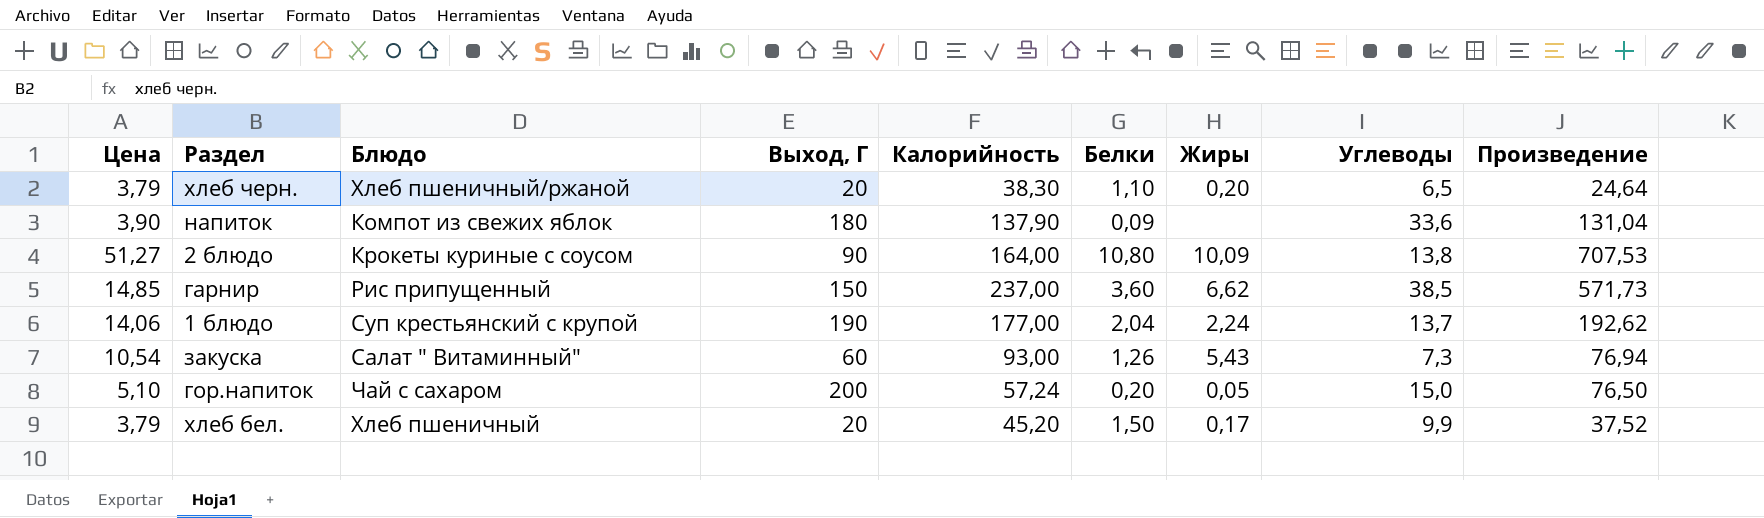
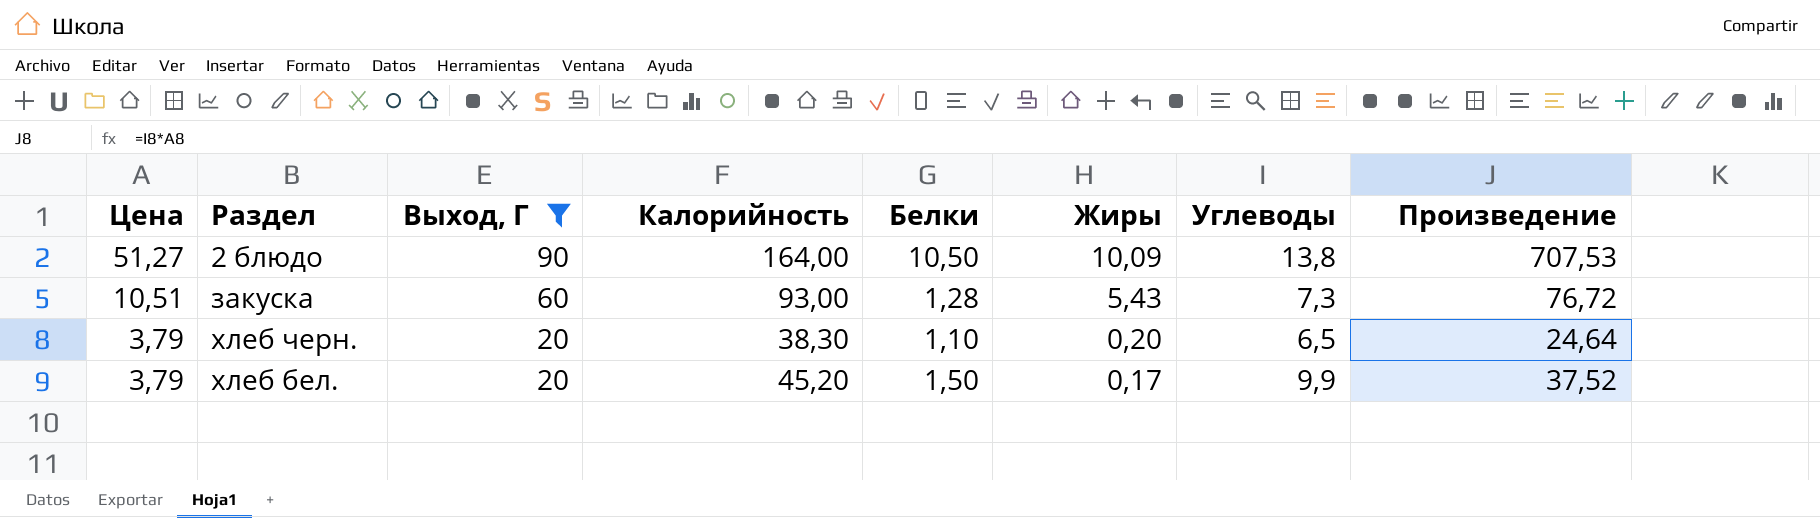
filter: none -> Выход, Г <= 90
row order: none -> Цена descending
column Блюдо | position: 3 -> none
2 блюдо | Белки: 10,80 -> 10,50
закуска | Цена: 10,54 -> 10,51
закуска | Белки: 1,26 -> 1,28
закуска | Произведение: 76,94 -> 76,72

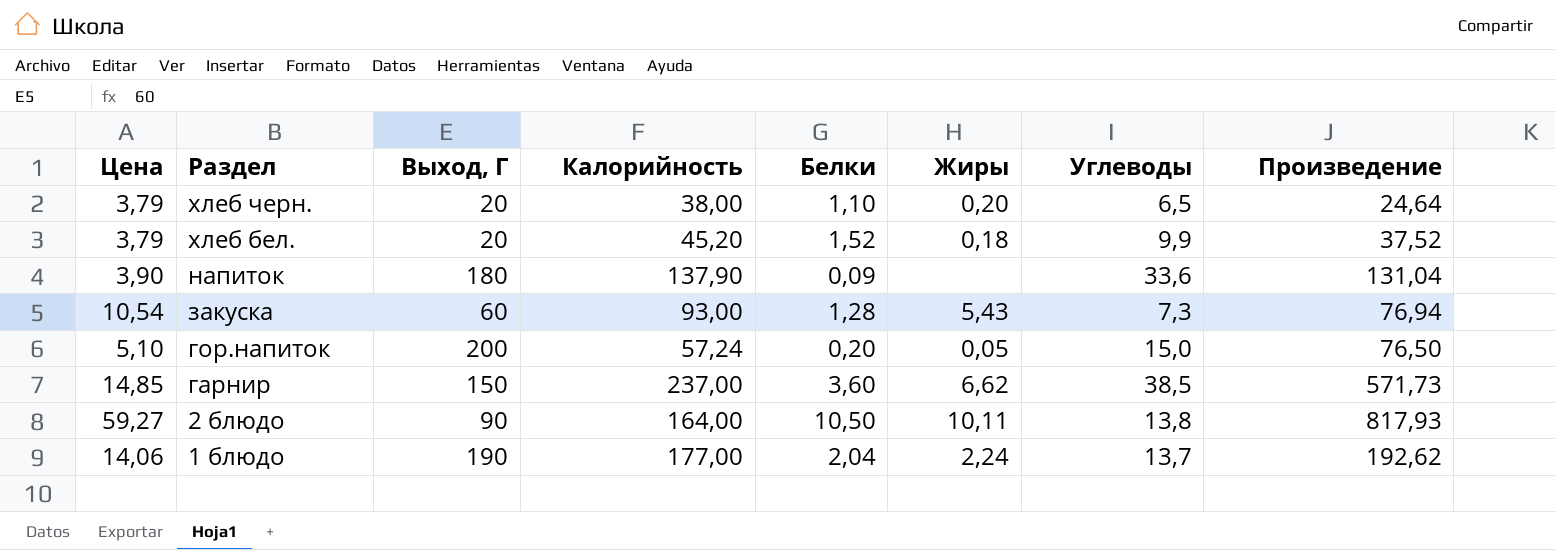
filter: Выход, Г <= 90 -> none
row order: Цена descending -> Раздел descending
хлеб черн. | Калорийность: 38,30 -> 38,00
хлеб бел. | Белки: 1,50 -> 1,52
хлеб бел. | Жиры: 0,17 -> 0,18
закуска | Цена: 10,51 -> 10,54
закуска | Произведение: 76,72 -> 76,94
2 блюдо | Цена: 51,27 -> 59,27
2 блюдо | Жиры: 10,09 -> 10,11
2 блюдо | Произведение: 707,53 -> 817,93

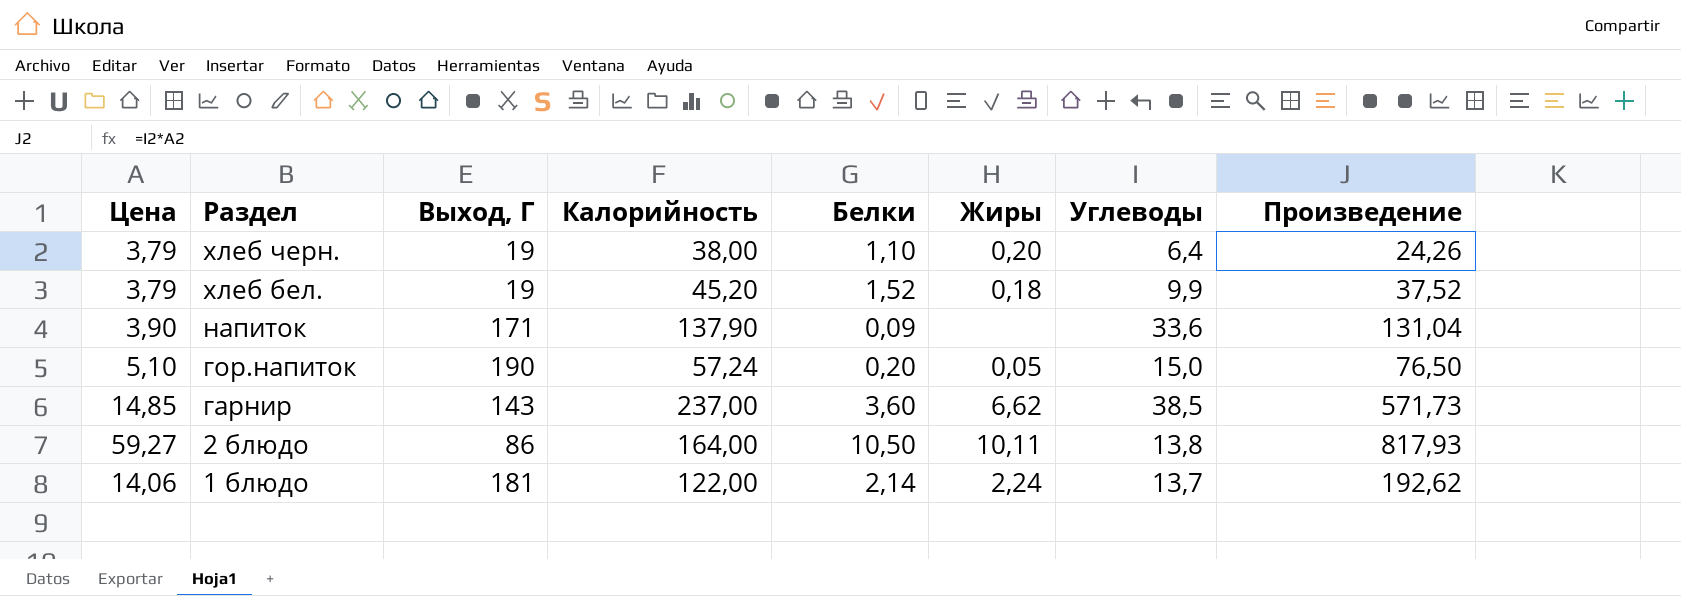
row закуска: 10,54 | 60 | 93,00 | 1,28 | 5,43 | 7,3 | 76,94 -> none
хлеб черн. | Выход, Г: 20 -> 19
хлеб черн. | Углеводы: 6,5 -> 6,4
хлеб черн. | Произведение: 24,64 -> 24,26
хлеб бел. | Выход, Г: 20 -> 19
напиток | Выход, Г: 180 -> 171
гор.напиток | Выход, Г: 200 -> 190
гарнир | Выход, Г: 150 -> 143
2 блюдо | Выход, Г: 90 -> 86
1 блюдо | Выход, Г: 190 -> 181
1 блюдо | Калорийность: 177,00 -> 122,00
1 блюдо | Белки: 2,04 -> 2,14

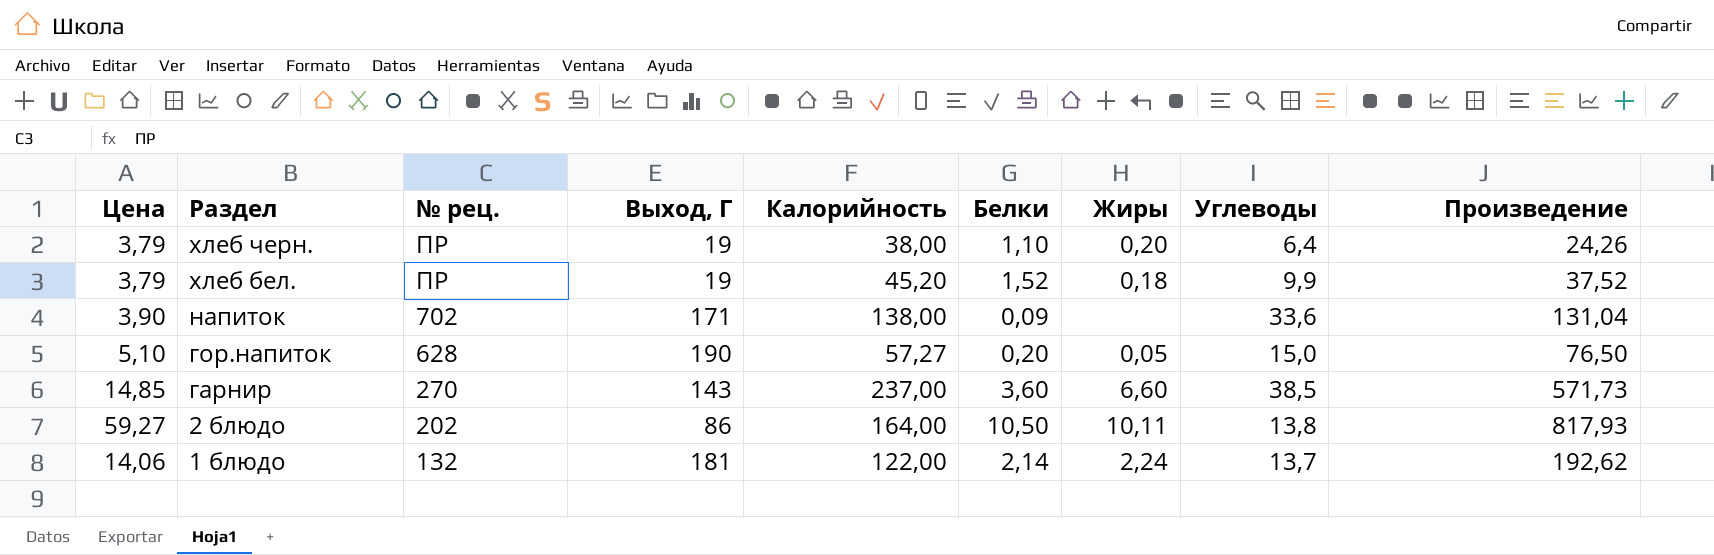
column № рец. | position: none -> 3
напиток | Калорийность: 137,90 -> 138,00
гор.напиток | Калорийность: 57,24 -> 57,27
гарнир | Жиры: 6,62 -> 6,60

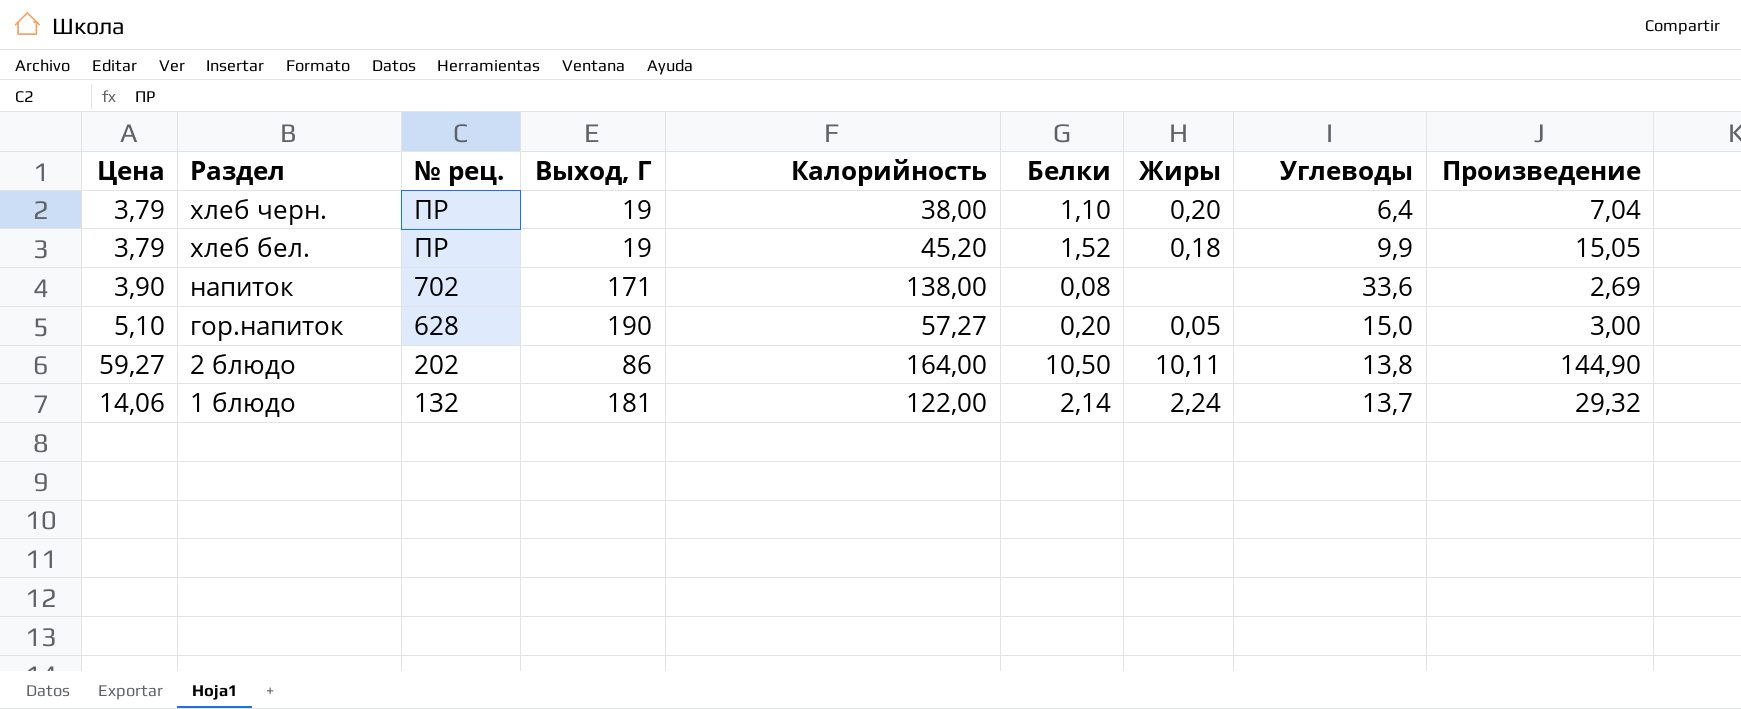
column Произведение | formula: [Цена] * [Углеводы] -> [Белки] * [Углеводы]
row гарнир: 14,85 | 270 | 143 | 237,00 | 3,60 | 6,60 | 38,5 | 571,73 -> none
напиток | Белки: 0,09 -> 0,08

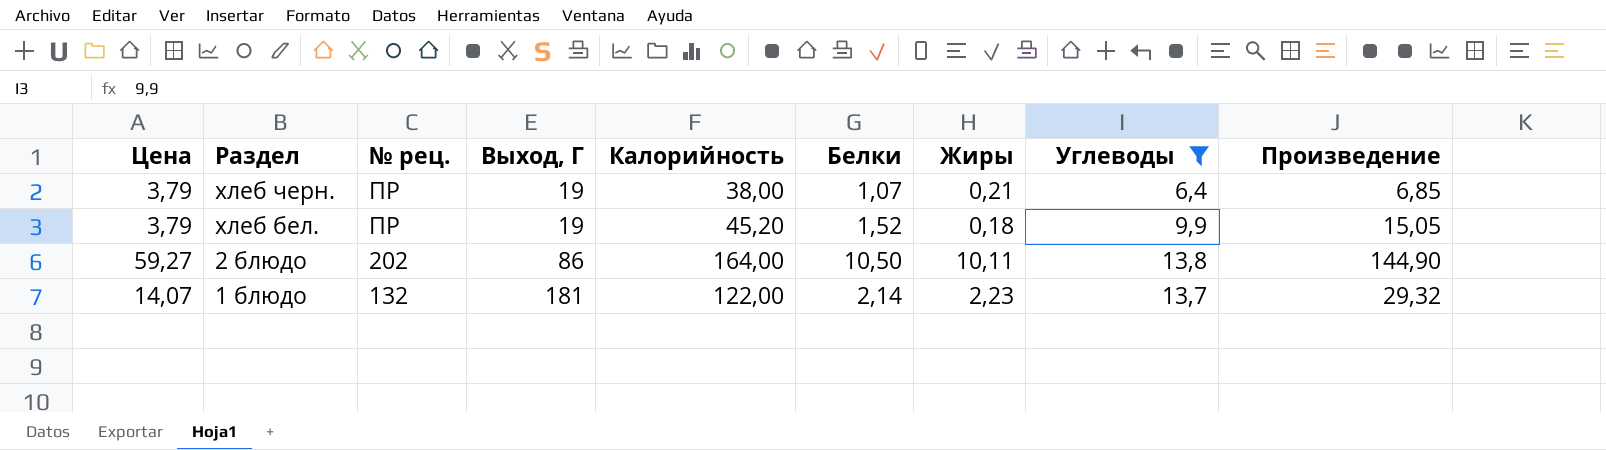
filter: none -> Углеводы <= 13,8
хлеб черн. | Белки: 1,10 -> 1,07
хлеб черн. | Жиры: 0,20 -> 0,21
хлеб черн. | Произведение: 7,04 -> 6,85
1 блюдо | Цена: 14,06 -> 14,07
1 блюдо | Жиры: 2,24 -> 2,23

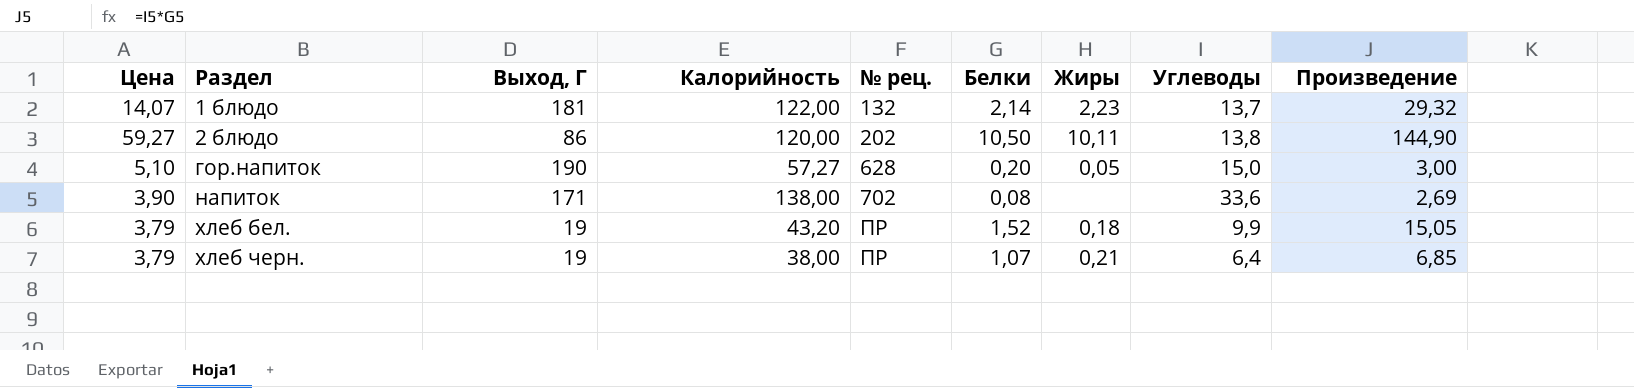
filter: Углеводы <= 13,8 -> none
row order: Раздел descending -> Раздел ascending
column № рец. | position: 3 -> 5
2 блюдо | Калорийность: 164,00 -> 120,00
хлеб бел. | Калорийность: 45,20 -> 43,20

